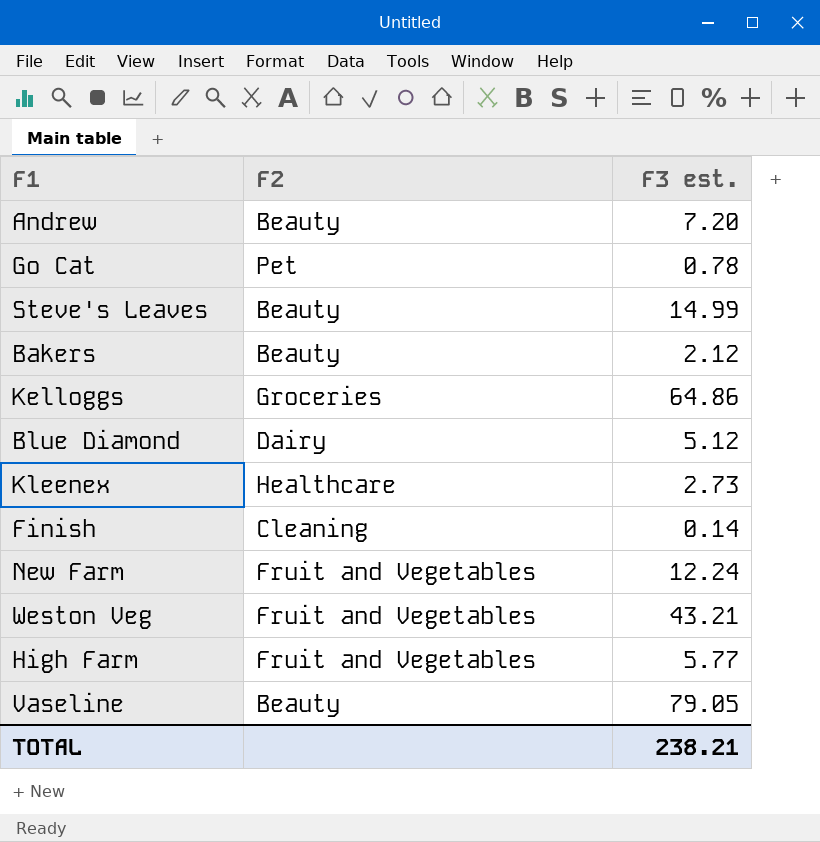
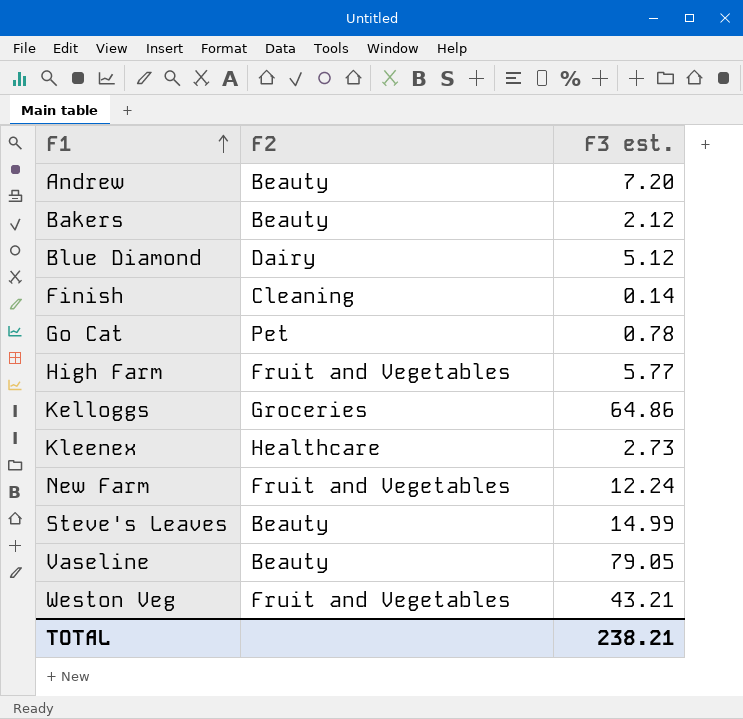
row order: none -> F1 ascending

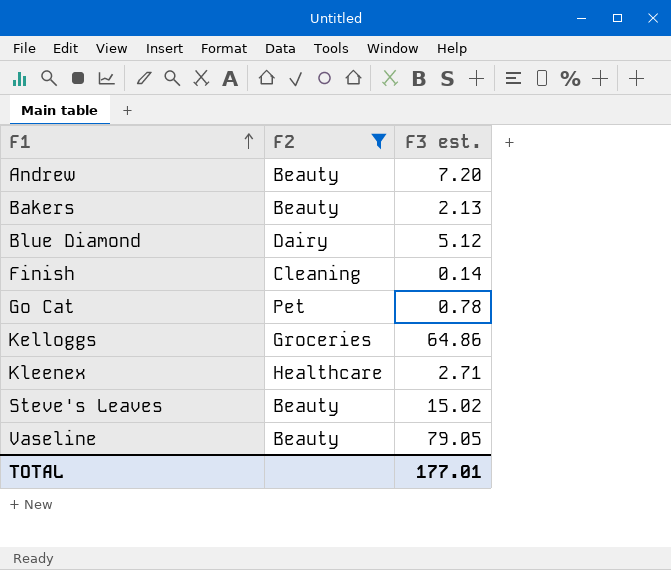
filter: none -> F2 != Fruit and Vegetables
Bakers | F3 est.: 2.12 -> 2.13
Kleenex | F3 est.: 2.73 -> 2.71
Steve's Leaves | F3 est.: 14.99 -> 15.02
TOTAL | F3 est.: 238.21 -> 177.01

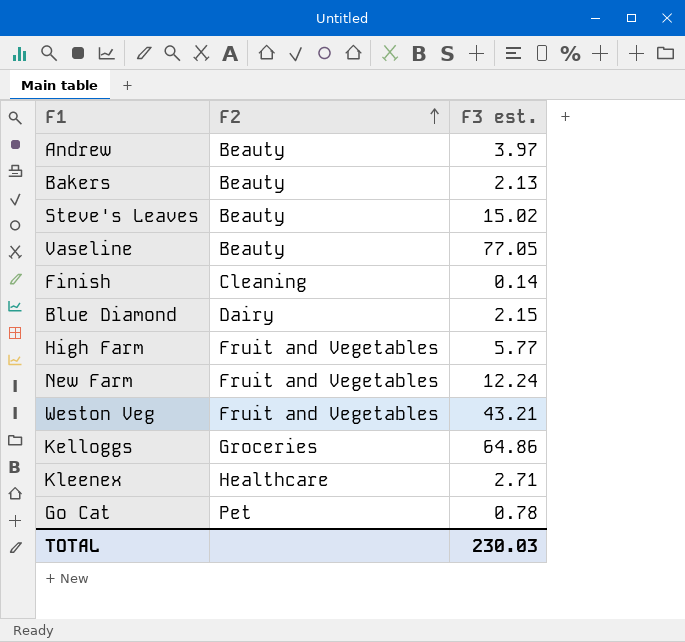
filter: F2 != Fruit and Vegetables -> none
row order: F1 ascending -> F2 ascending
Andrew | F3 est.: 7.20 -> 3.97
Vaseline | F3 est.: 79.05 -> 77.05
Blue Diamond | F3 est.: 5.12 -> 2.15
TOTAL | F3 est.: 177.01 -> 230.03

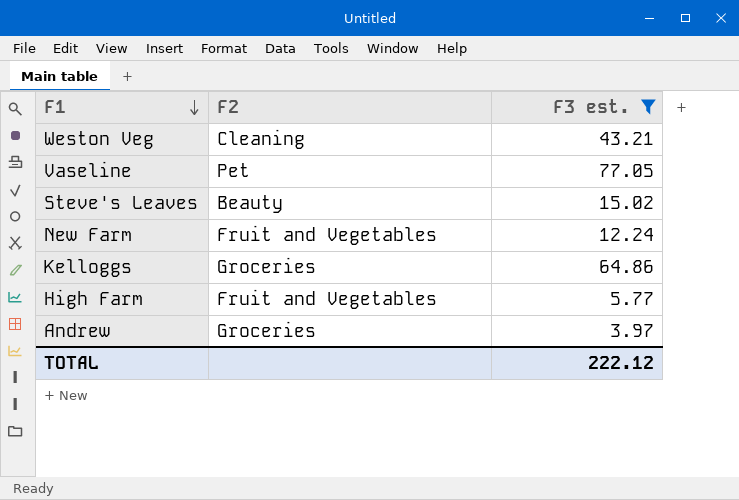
filter: none -> F3 est. >= 3.97
row order: F2 ascending -> F1 descending
Weston Veg | F2: Fruit and Vegetables -> Cleaning
Vaseline | F2: Beauty -> Pet
Andrew | F2: Beauty -> Groceries
TOTAL | F3 est.: 230.03 -> 222.12

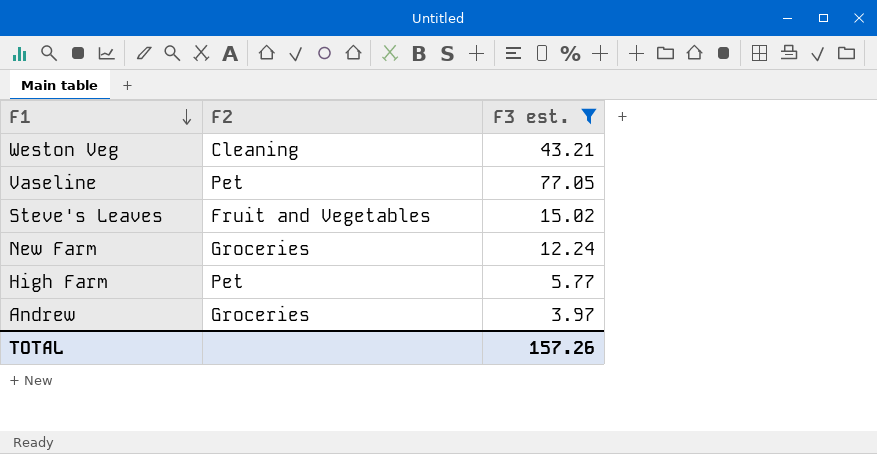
row Kelloggs: Groceries | 64.86 -> none
Steve's Leaves | F2: Beauty -> Fruit and Vegetables
New Farm | F2: Fruit and Vegetables -> Groceries
High Farm | F2: Fruit and Vegetables -> Pet
TOTAL | F3 est.: 222.12 -> 157.26

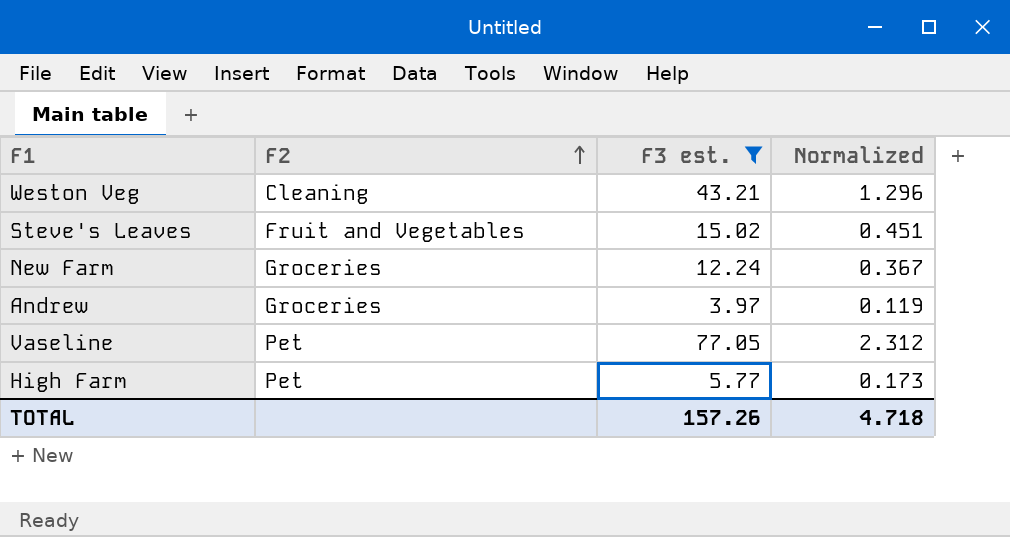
row order: F1 descending -> F2 ascending
column Normalized | formula: none -> [F3 est.] * 0.03

